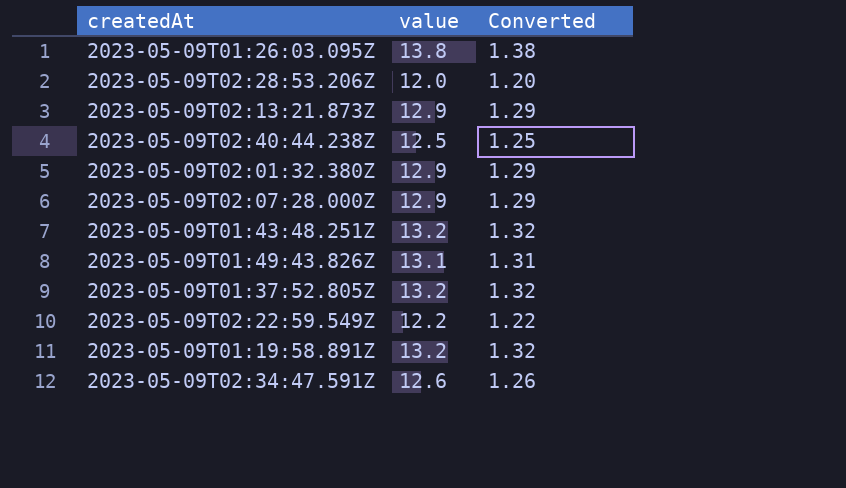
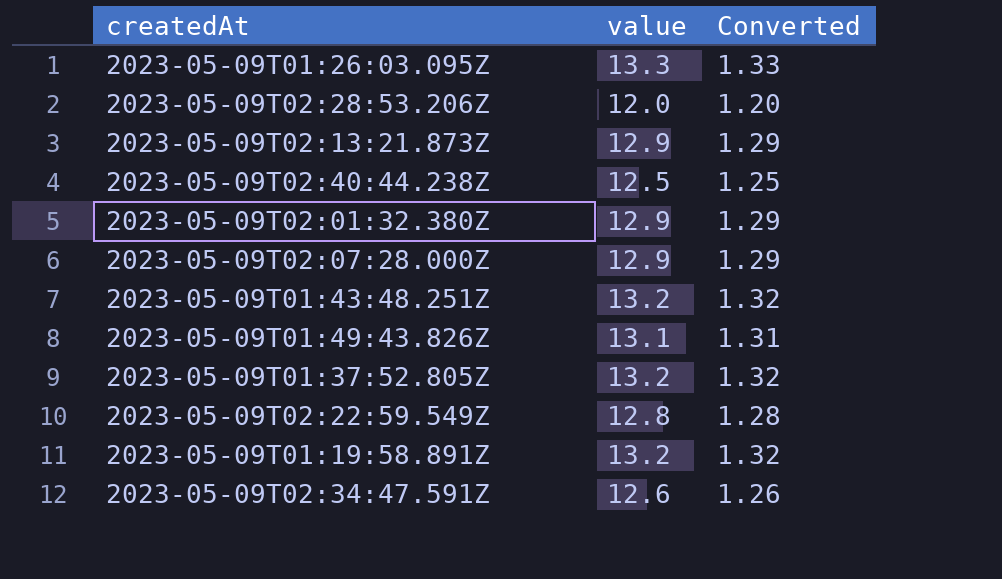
2023-05-09T01:26:03.095Z | value: 13.8 -> 13.3
2023-05-09T01:26:03.095Z | Converted: 1.38 -> 1.33
2023-05-09T02:22:59.549Z | value: 12.2 -> 12.8
2023-05-09T02:22:59.549Z | Converted: 1.22 -> 1.28

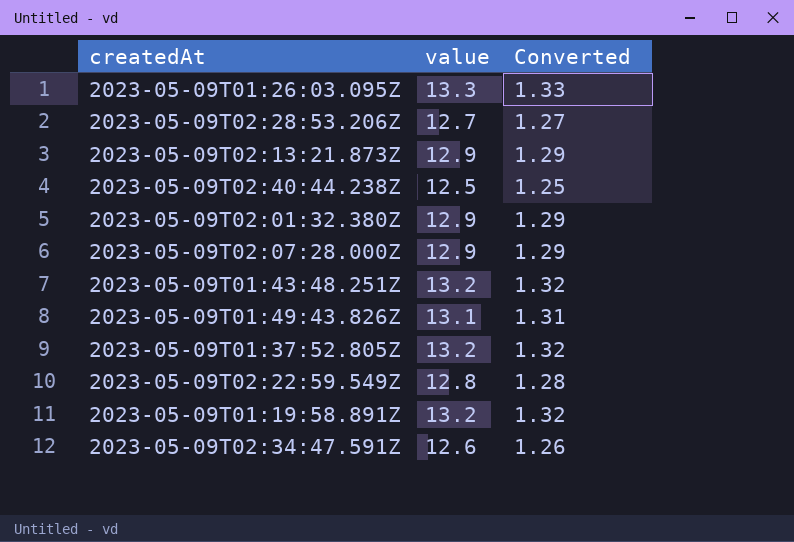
2023-05-09T02:28:53.206Z | value: 12.0 -> 12.7
2023-05-09T02:28:53.206Z | Converted: 1.20 -> 1.27

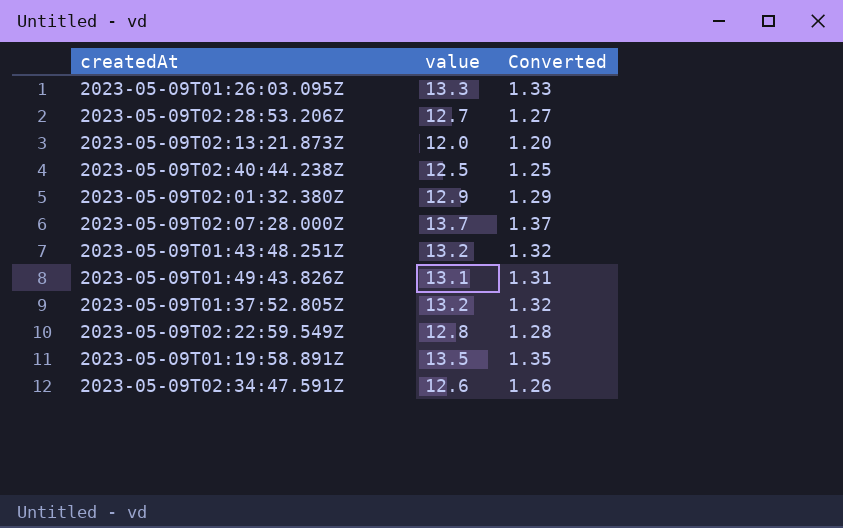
2023-05-09T02:13:21.873Z | value: 12.9 -> 12.0
2023-05-09T02:13:21.873Z | Converted: 1.29 -> 1.20
2023-05-09T02:07:28.000Z | value: 12.9 -> 13.7
2023-05-09T02:07:28.000Z | Converted: 1.29 -> 1.37
2023-05-09T01:19:58.891Z | value: 13.2 -> 13.5
2023-05-09T01:19:58.891Z | Converted: 1.32 -> 1.35

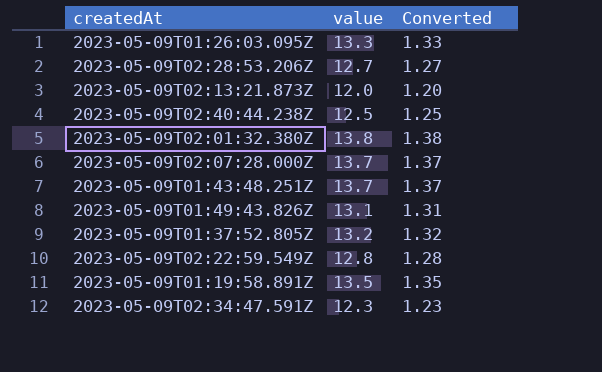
2023-05-09T02:01:32.380Z | value: 12.9 -> 13.8
2023-05-09T02:01:32.380Z | Converted: 1.29 -> 1.38
2023-05-09T01:43:48.251Z | value: 13.2 -> 13.7
2023-05-09T01:43:48.251Z | Converted: 1.32 -> 1.37
2023-05-09T02:34:47.591Z | value: 12.6 -> 12.3
2023-05-09T02:34:47.591Z | Converted: 1.26 -> 1.23

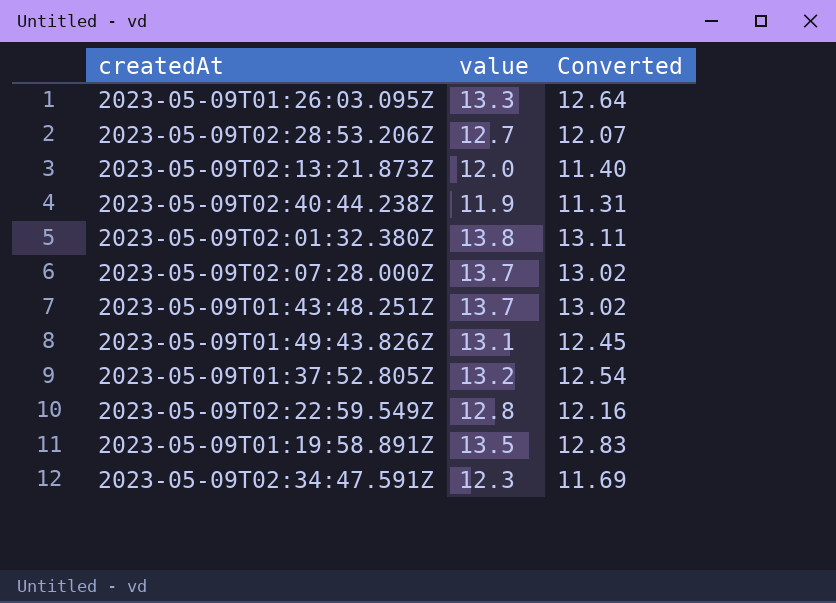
column Converted | formula: [value] * 0.1 -> [value] * 0.95
2023-05-09T02:40:44.238Z | value: 12.5 -> 11.9

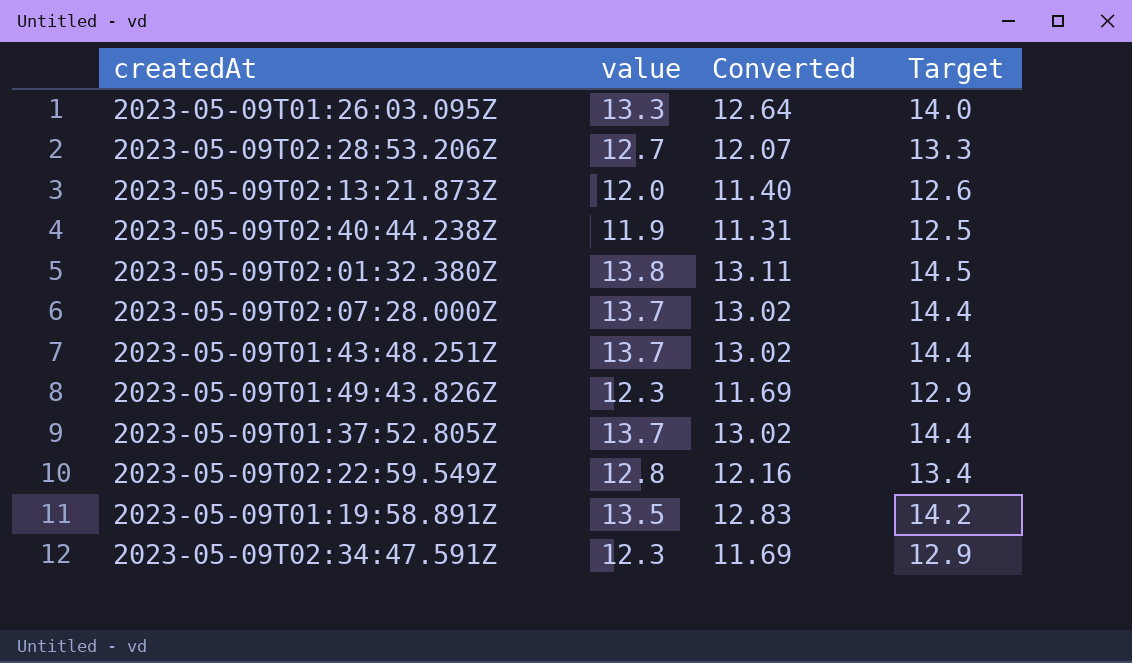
column Target | formula: none -> [value] * 1.05
2023-05-09T01:49:43.826Z | value: 13.1 -> 12.3
2023-05-09T01:49:43.826Z | Converted: 12.45 -> 11.69
2023-05-09T01:37:52.805Z | value: 13.2 -> 13.7
2023-05-09T01:37:52.805Z | Converted: 12.54 -> 13.02

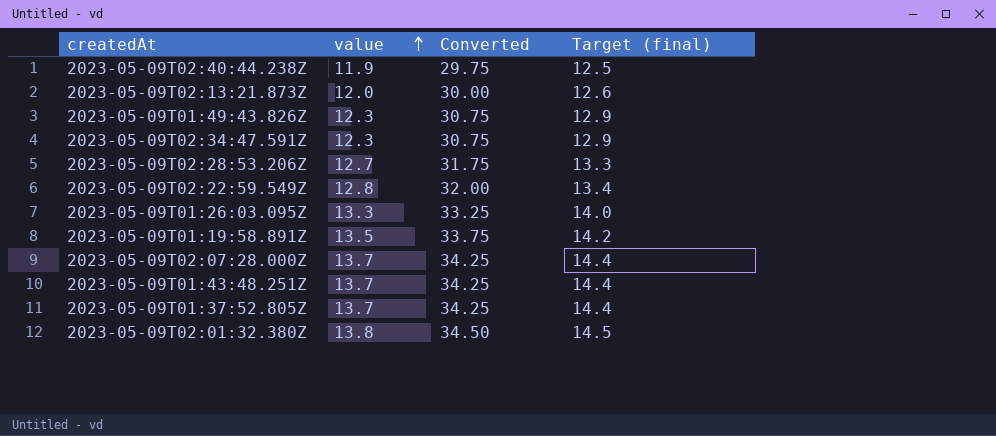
row order: none -> value ascending
column Converted | formula: [value] * 0.95 -> [value] * 2.5
column name: Target -> Target (final)

